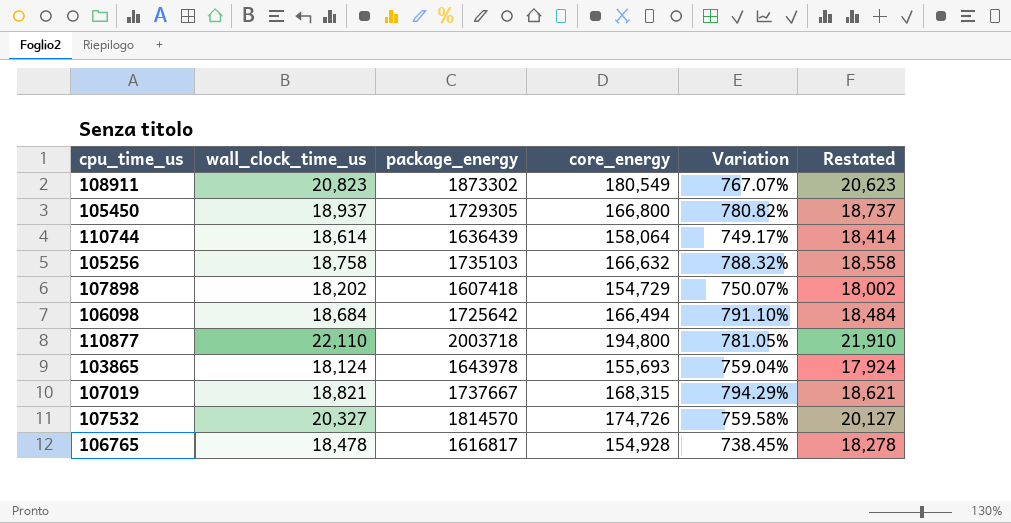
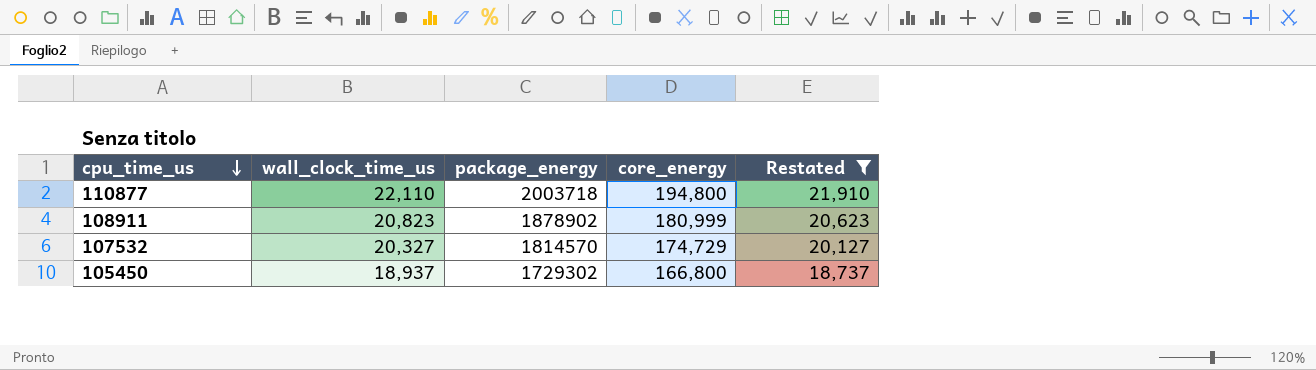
filter: none -> Restated >= 18,737
row order: none -> cpu_time_us descending
column Variation | formula: ([core_energy] - [wall_clock_time_us]) / [wall_clock_time_us] -> none
108911 | package_energy: 1873302 -> 1878902
108911 | core_energy: 180,549 -> 180,999
107532 | core_energy: 174,726 -> 174,729
105450 | package_energy: 1729305 -> 1729302

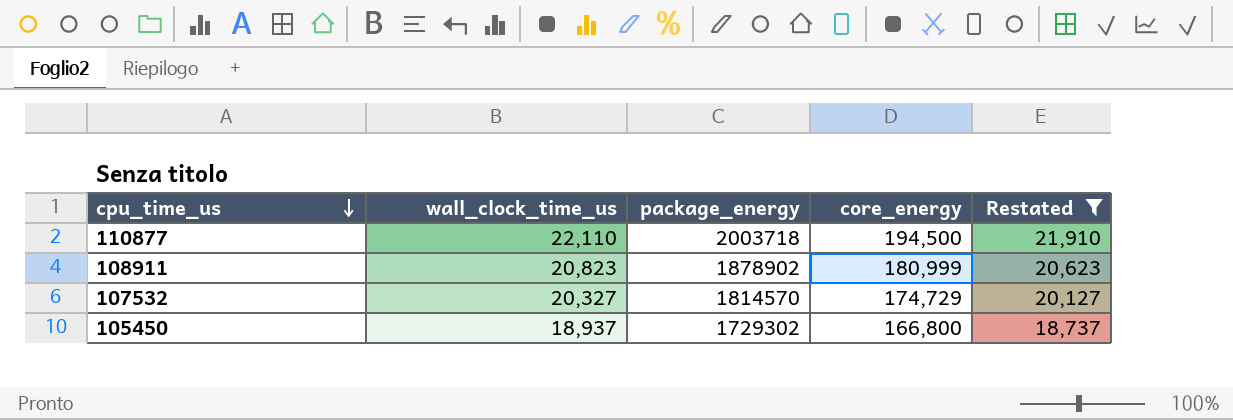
110877 | core_energy: 194,800 -> 194,500

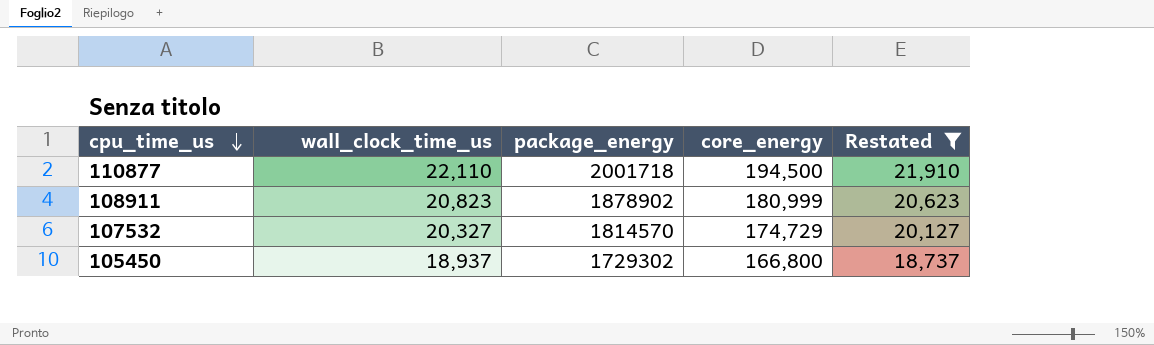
110877 | package_energy: 2003718 -> 2001718

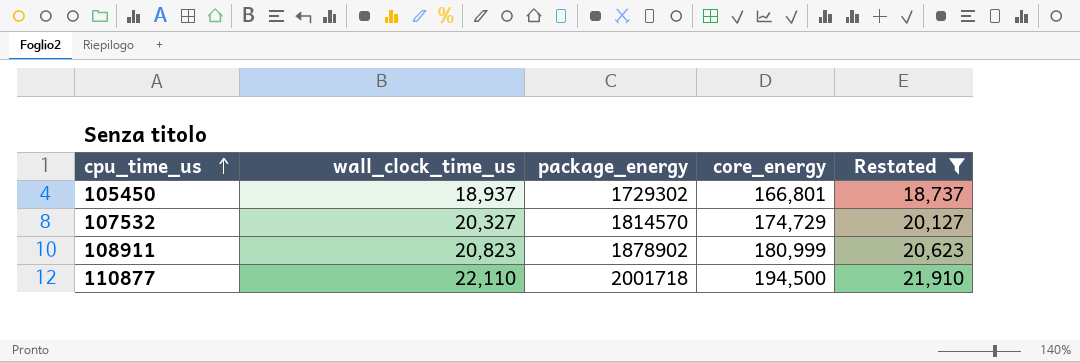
row order: cpu_time_us descending -> cpu_time_us ascending
105450 | core_energy: 166,800 -> 166,801

